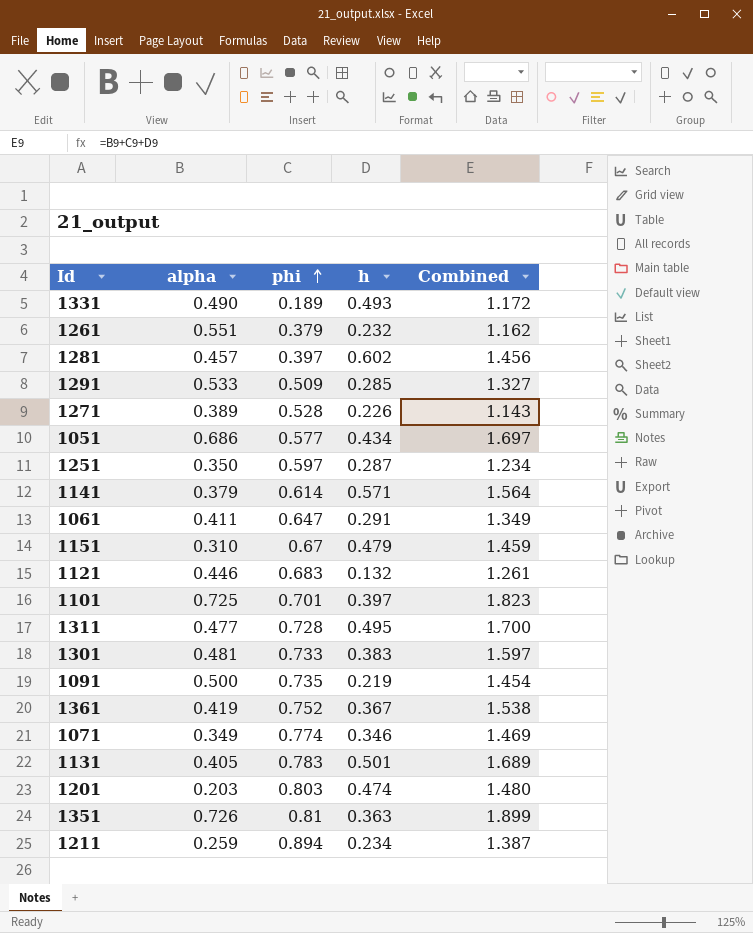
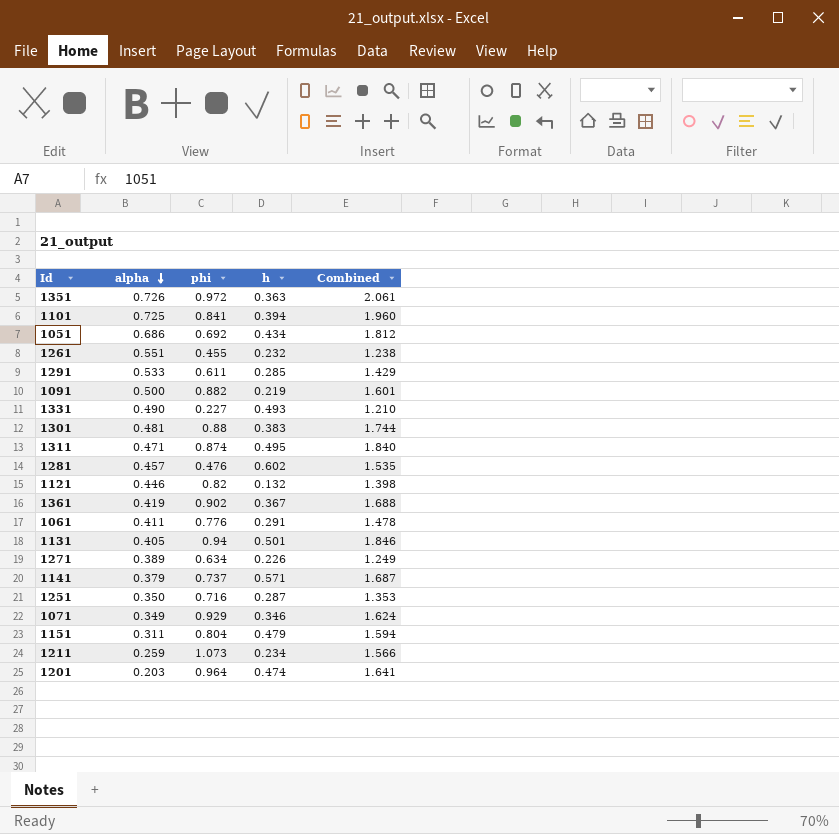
row order: phi ascending -> alpha descending
1351 | phi: 0.81 -> 0.972
1351 | Combined: 1.899 -> 2.061
1101 | phi: 0.701 -> 0.841
1101 | h: 0.397 -> 0.394
1101 | Combined: 1.823 -> 1.960
1051 | phi: 0.577 -> 0.692
1051 | Combined: 1.697 -> 1.812
1261 | phi: 0.379 -> 0.455
1261 | Combined: 1.162 -> 1.238
1291 | phi: 0.509 -> 0.611
1291 | Combined: 1.327 -> 1.429
1091 | phi: 0.735 -> 0.882
1091 | Combined: 1.454 -> 1.601
1331 | phi: 0.189 -> 0.227
1331 | Combined: 1.172 -> 1.210
1301 | phi: 0.733 -> 0.88
1301 | Combined: 1.597 -> 1.744
1311 | alpha: 0.477 -> 0.471
1311 | phi: 0.728 -> 0.874
1311 | Combined: 1.700 -> 1.840
1281 | phi: 0.397 -> 0.476
1281 | Combined: 1.456 -> 1.535
1121 | phi: 0.683 -> 0.82
1121 | Combined: 1.261 -> 1.398
1361 | phi: 0.752 -> 0.902
1361 | Combined: 1.538 -> 1.688
1061 | phi: 0.647 -> 0.776
1061 | Combined: 1.349 -> 1.478
1131 | phi: 0.783 -> 0.94
1131 | Combined: 1.689 -> 1.846
1271 | phi: 0.528 -> 0.634
1271 | Combined: 1.143 -> 1.249
1141 | phi: 0.614 -> 0.737
1141 | Combined: 1.564 -> 1.687
1251 | phi: 0.597 -> 0.716
1251 | Combined: 1.234 -> 1.353
1071 | phi: 0.774 -> 0.929
1071 | Combined: 1.469 -> 1.624
1151 | alpha: 0.310 -> 0.311
1151 | phi: 0.67 -> 0.804
1151 | Combined: 1.459 -> 1.594
1211 | phi: 0.894 -> 1.073
1211 | Combined: 1.387 -> 1.566
1201 | phi: 0.803 -> 0.964
1201 | Combined: 1.480 -> 1.641

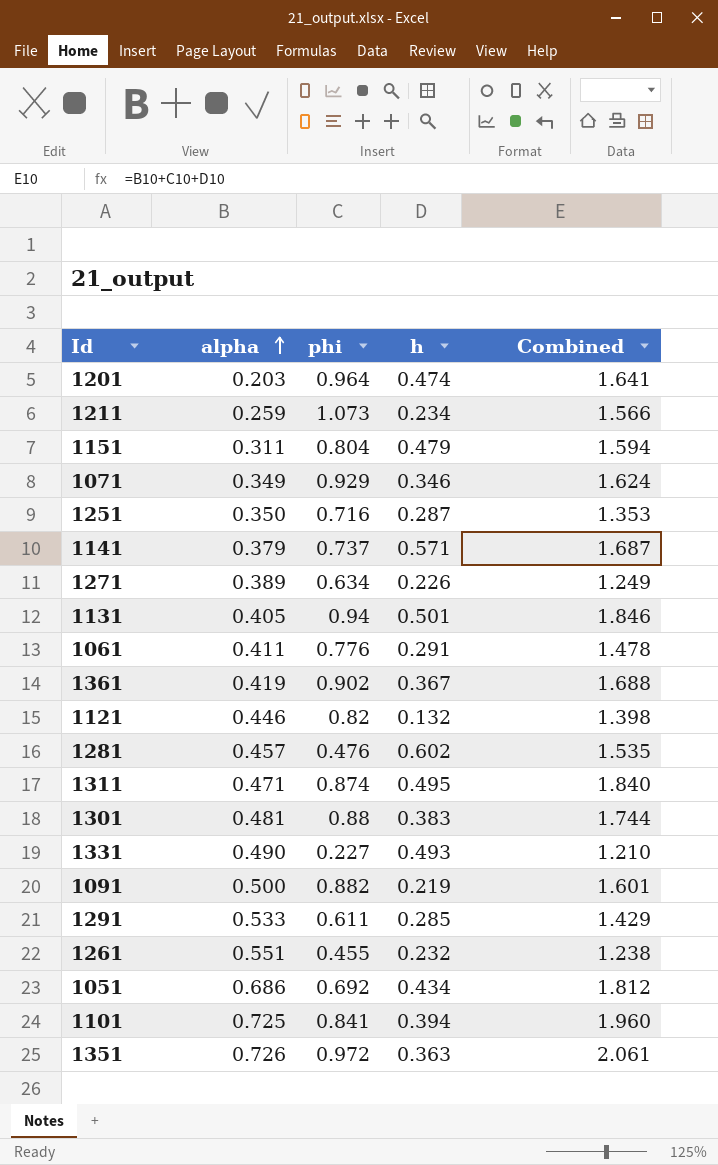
row order: alpha descending -> alpha ascending

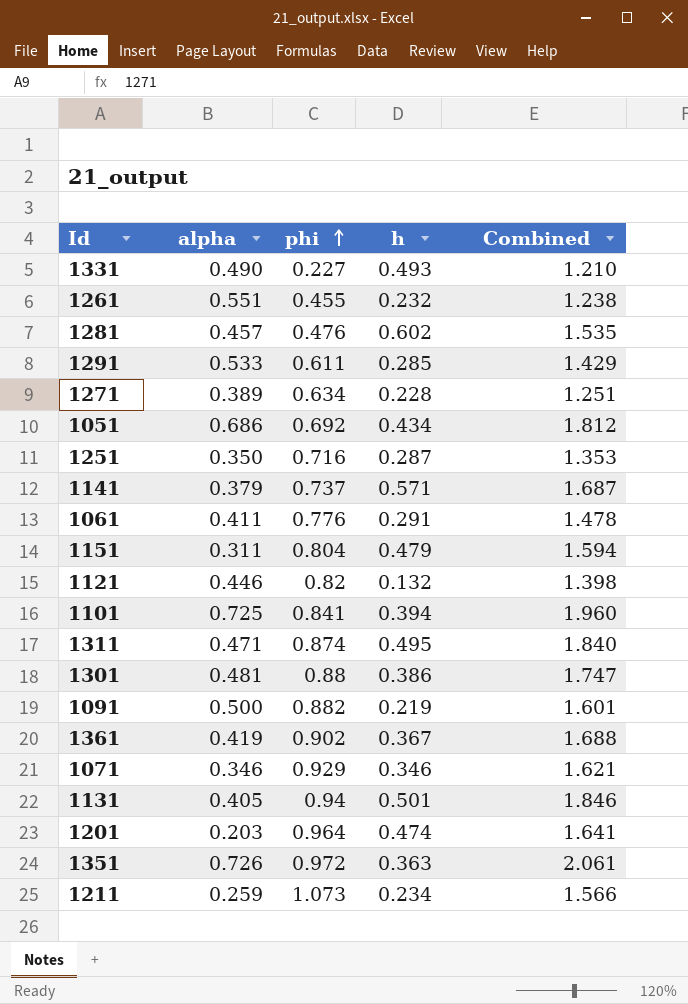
row order: alpha ascending -> phi ascending
1271 | h: 0.226 -> 0.228
1271 | Combined: 1.249 -> 1.251
1301 | h: 0.383 -> 0.386
1301 | Combined: 1.744 -> 1.747
1071 | alpha: 0.349 -> 0.346
1071 | Combined: 1.624 -> 1.621

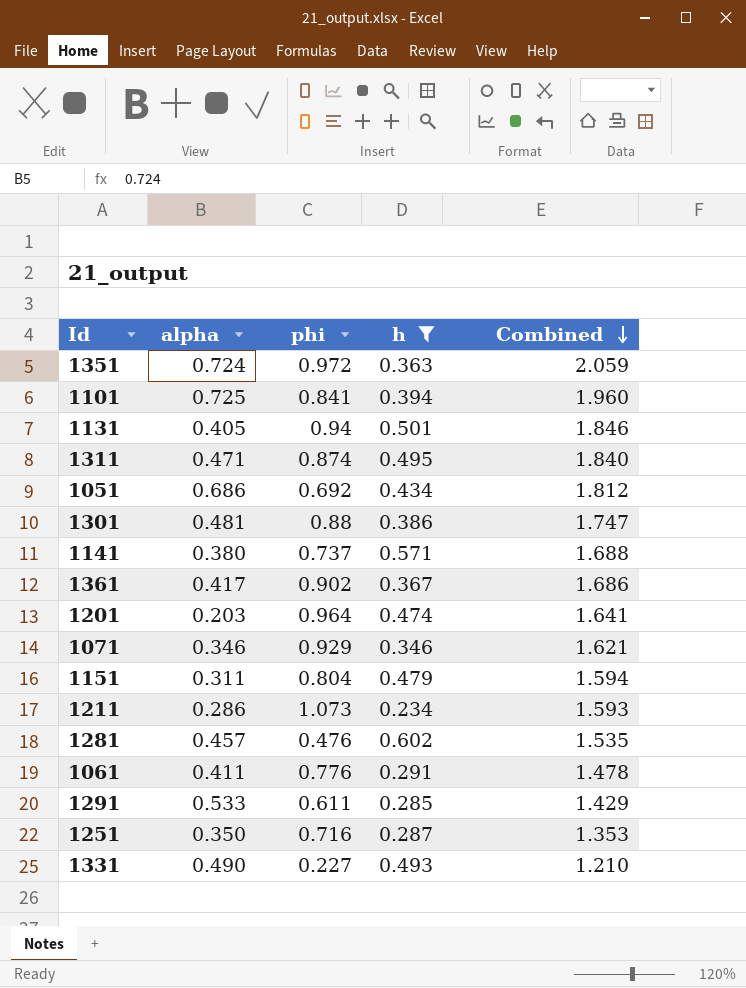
filter: none -> h >= 0.234
row order: phi ascending -> Combined descending
1351 | alpha: 0.726 -> 0.724
1351 | Combined: 2.061 -> 2.059
1141 | alpha: 0.379 -> 0.380
1141 | Combined: 1.687 -> 1.688
1361 | alpha: 0.419 -> 0.417
1361 | Combined: 1.688 -> 1.686
1211 | alpha: 0.259 -> 0.286
1211 | Combined: 1.566 -> 1.593

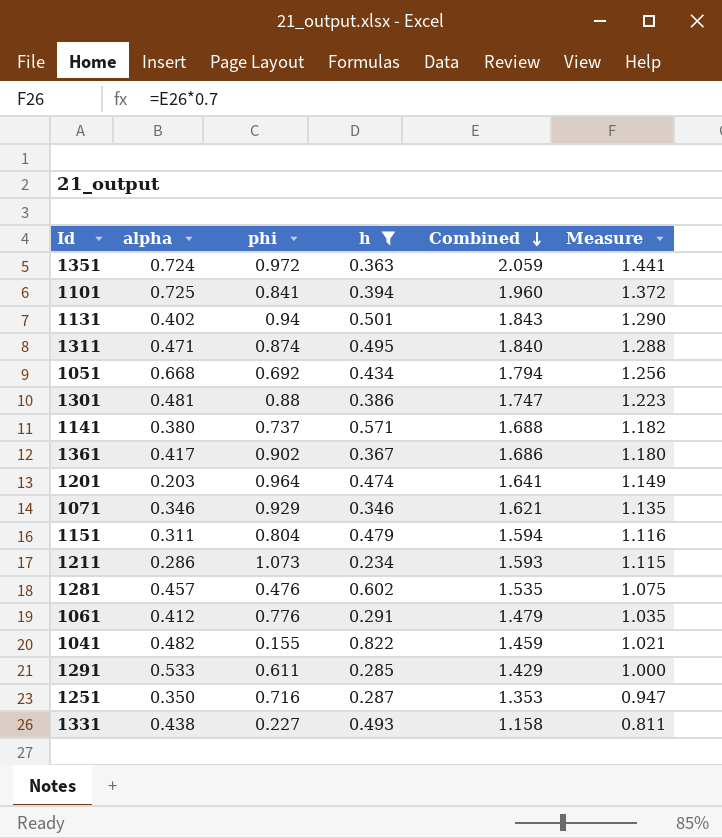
column Measure | formula: none -> [Combined] * 0.7
1131 | alpha: 0.405 -> 0.402
1131 | Combined: 1.846 -> 1.843
1051 | alpha: 0.686 -> 0.668
1051 | Combined: 1.812 -> 1.794
1061 | alpha: 0.411 -> 0.412
1061 | Combined: 1.478 -> 1.479
row 1041: none -> 0.482 | 0.155 | 0.822 | 1.459 | 1.021
1331 | alpha: 0.490 -> 0.438
1331 | Combined: 1.210 -> 1.158

